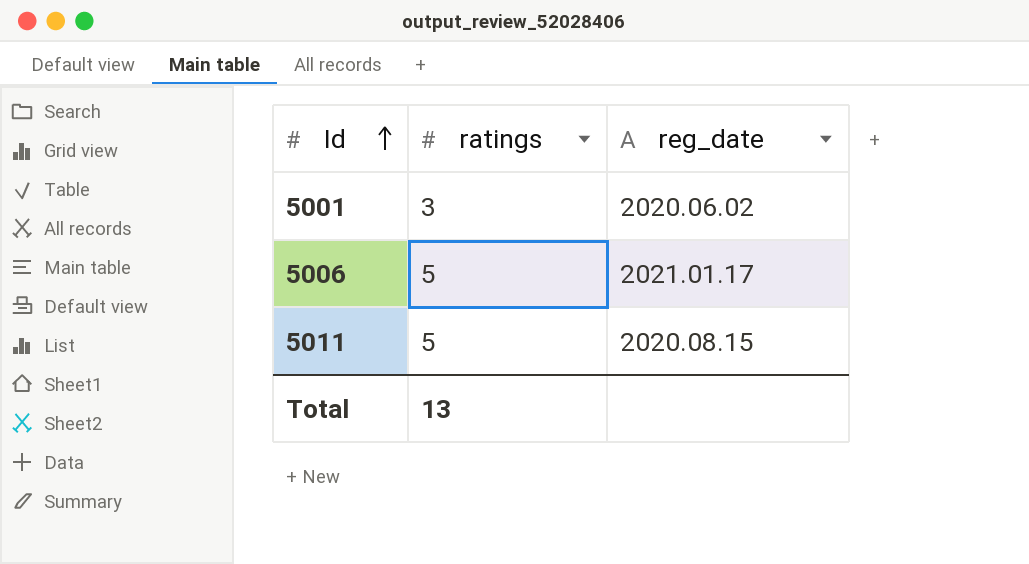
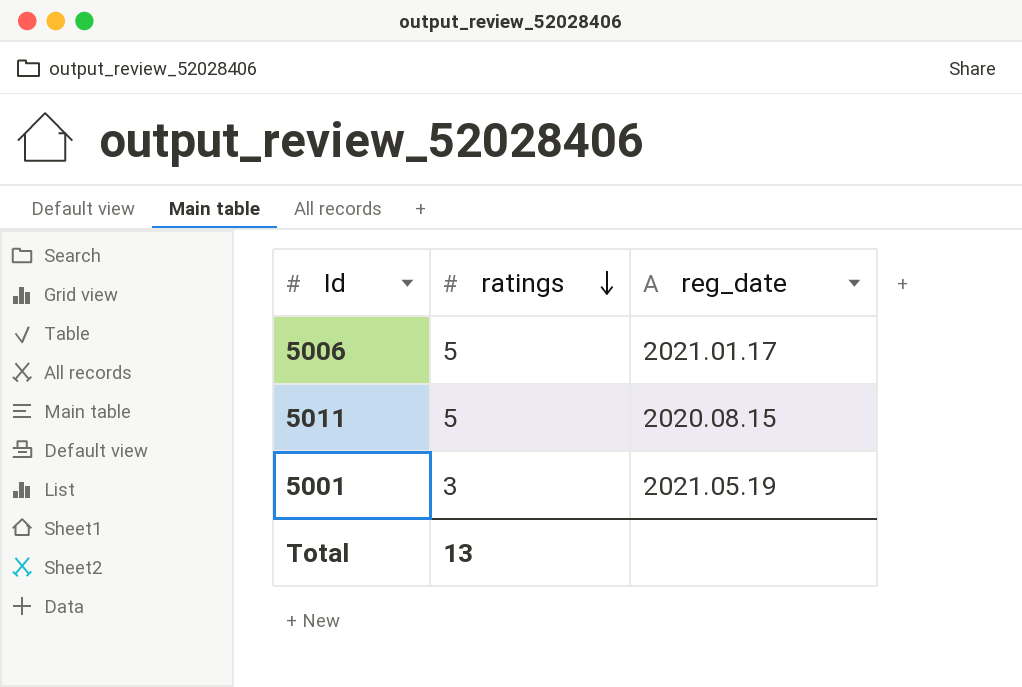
row order: Id ascending -> ratings descending
5001 | reg_date: 2020.06.02 -> 2021.05.19

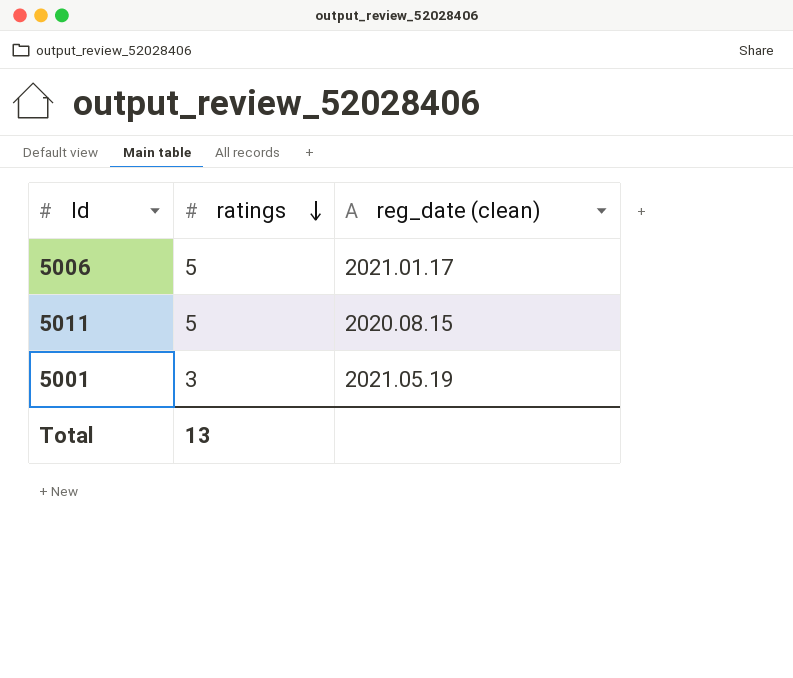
column name: reg_date -> reg_date (clean)

